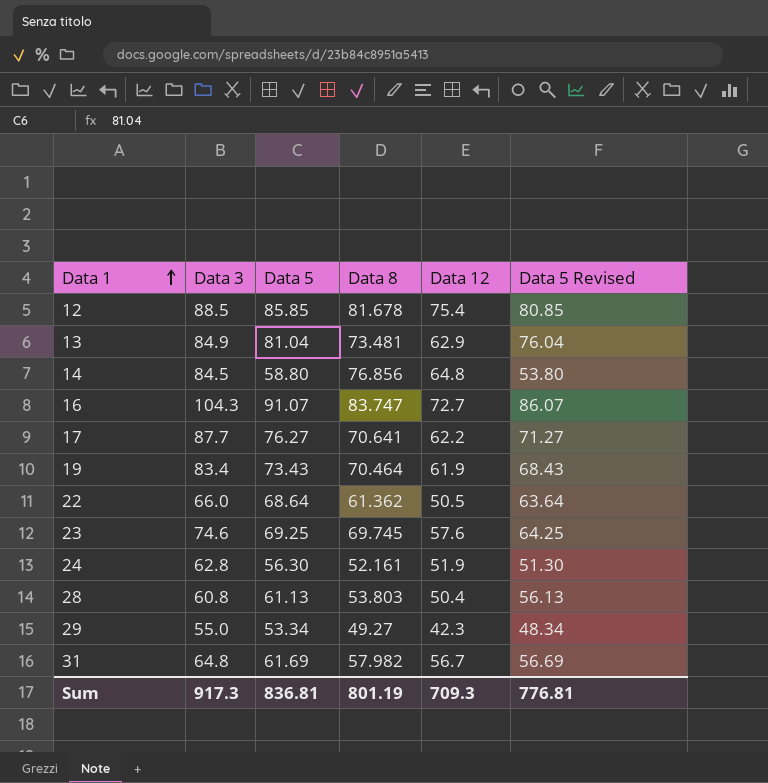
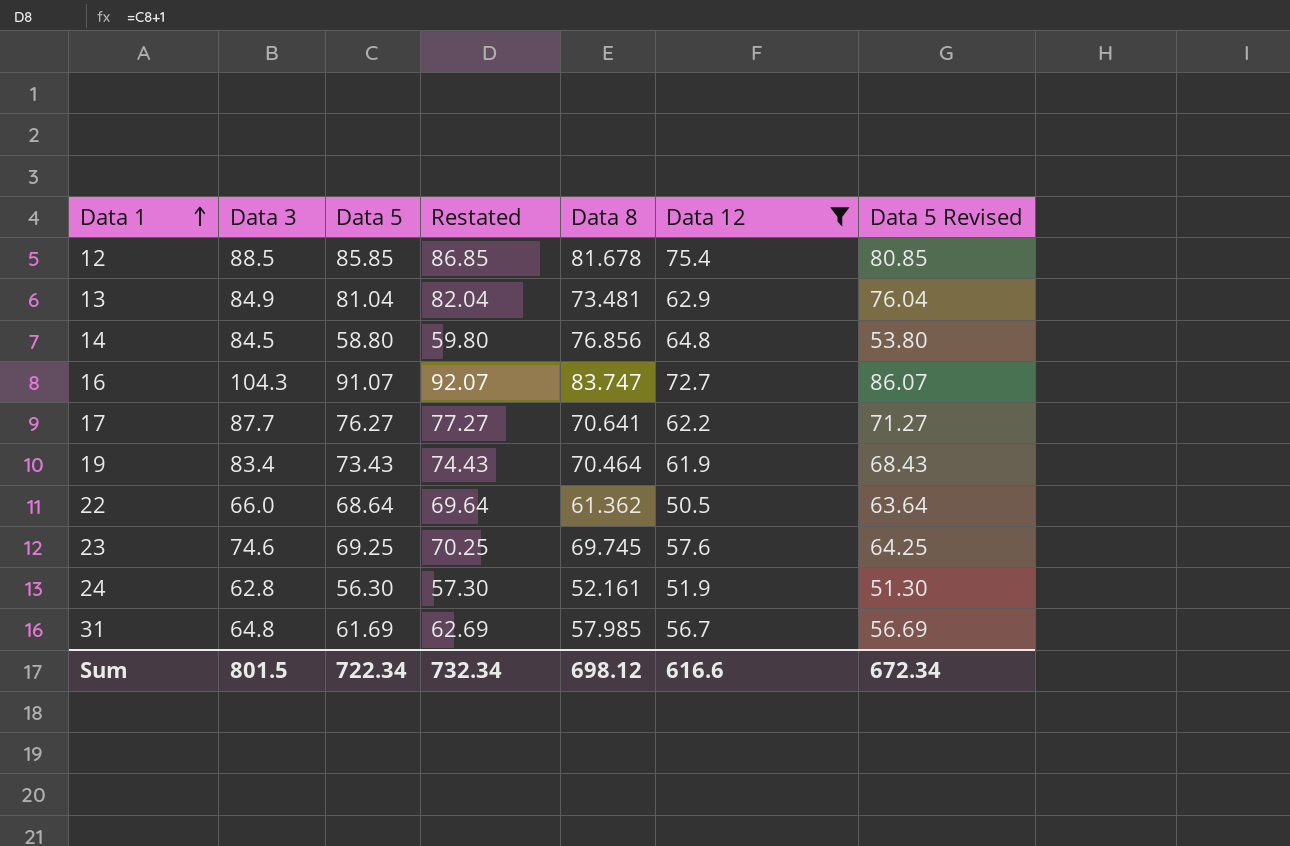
filter: none -> Data 12 >= 50.5
column Restated | formula: none -> [Data 5] + 1
31 | Data 8: 57.982 -> 57.985
Sum | Data 3: 917.3 -> 801.5
Sum | Data 5: 836.81 -> 722.34
Sum | Data 8: 801.19 -> 698.12
Sum | Data 12: 709.3 -> 616.6
Sum | Data 5 Revised: 776.81 -> 672.34

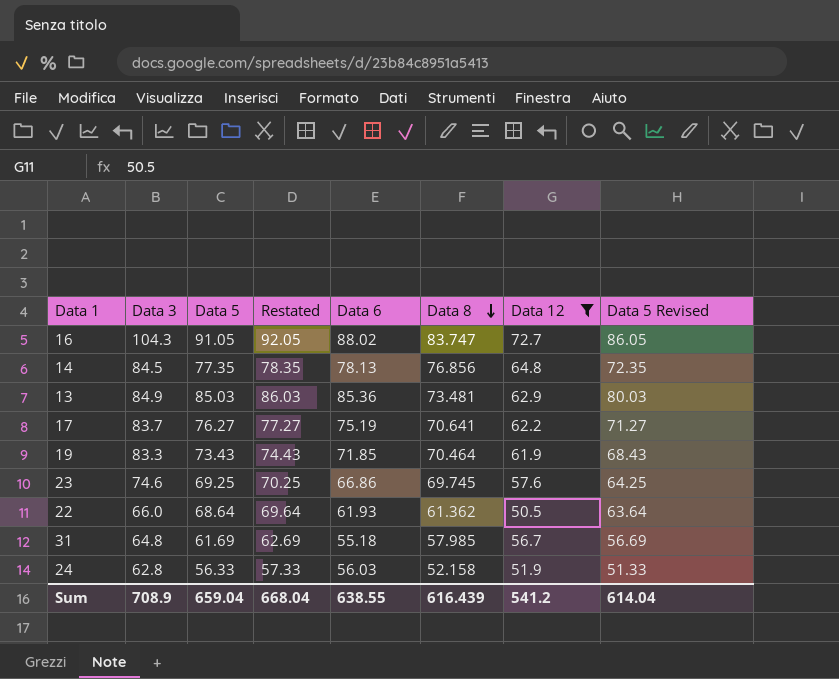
row order: Data 1 ascending -> Data 8 descending
column Data 6 | position: none -> 5
row 12: 88.5 | 85.85 | 86.85 | 81.678 | 75.4 | 80.85 -> none
16 | Data 5: 91.07 -> 91.05
16 | Restated: 92.07 -> 92.05
16 | Data 5 Revised: 86.07 -> 86.05
14 | Data 5: 58.80 -> 77.35
14 | Restated: 59.80 -> 78.35
14 | Data 5 Revised: 53.80 -> 72.35
13 | Data 5: 81.04 -> 85.03
13 | Restated: 82.04 -> 86.03
13 | Data 5 Revised: 76.04 -> 80.03
17 | Data 3: 87.7 -> 83.7
19 | Data 3: 83.4 -> 83.3
24 | Data 5: 56.30 -> 56.33
24 | Restated: 57.30 -> 57.33
24 | Data 8: 52.161 -> 52.158
24 | Data 5 Revised: 51.30 -> 51.33
Sum | Data 3: 801.5 -> 708.9
Sum | Data 5: 722.34 -> 659.04
Sum | Restated: 732.34 -> 668.04
Sum | Data 8: 698.12 -> 616.439
Sum | Data 12: 616.6 -> 541.2
Sum | Data 5 Revised: 672.34 -> 614.04

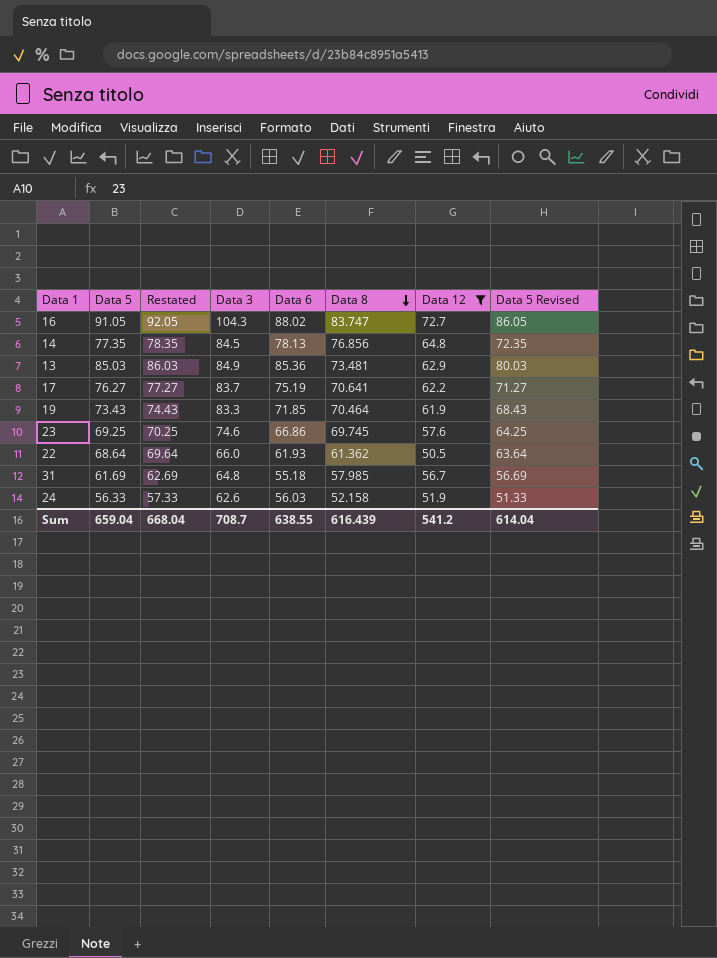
column Data 3 | position: 2 -> 4
24 | Data 3: 62.8 -> 62.6
Sum | Data 3: 708.9 -> 708.7

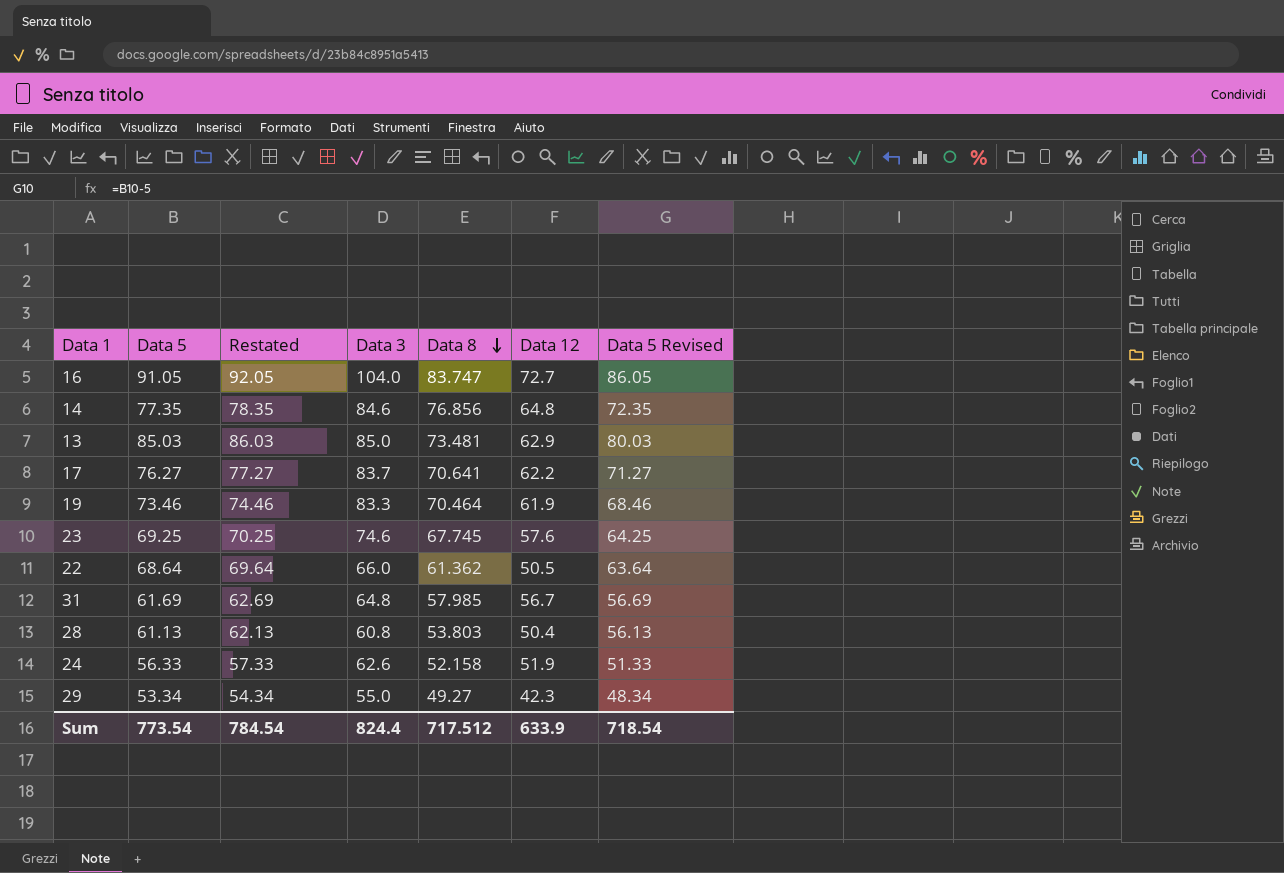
filter: Data 12 >= 50.5 -> none
column Data 6 | position: 5 -> none
16 | Data 3: 104.3 -> 104.0
14 | Data 3: 84.5 -> 84.6
13 | Data 3: 84.9 -> 85.0
19 | Data 5: 73.43 -> 73.46
19 | Restated: 74.43 -> 74.46
19 | Data 5 Revised: 68.43 -> 68.46
23 | Data 8: 69.745 -> 67.745
Sum | Data 5: 659.04 -> 773.54
Sum | Restated: 668.04 -> 784.54
Sum | Data 3: 708.7 -> 824.4
Sum | Data 8: 616.439 -> 717.512
Sum | Data 12: 541.2 -> 633.9
Sum | Data 5 Revised: 614.04 -> 718.54

